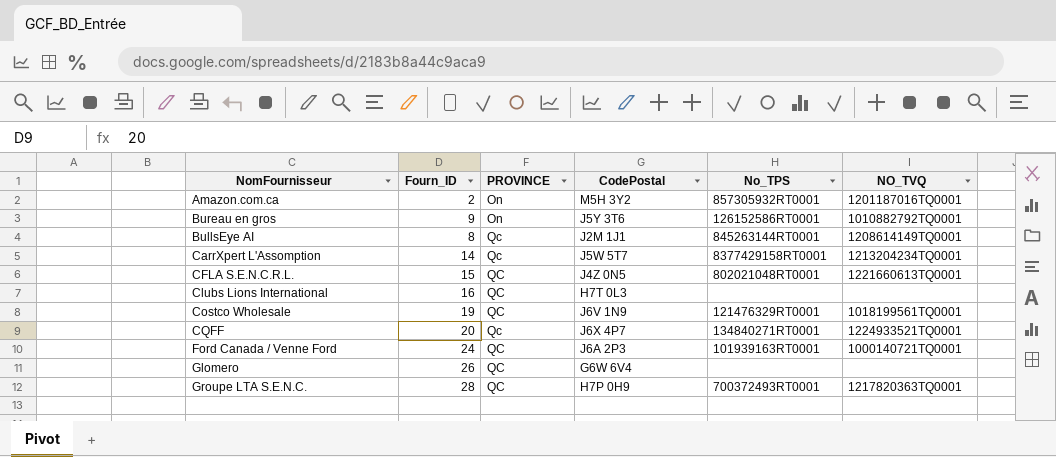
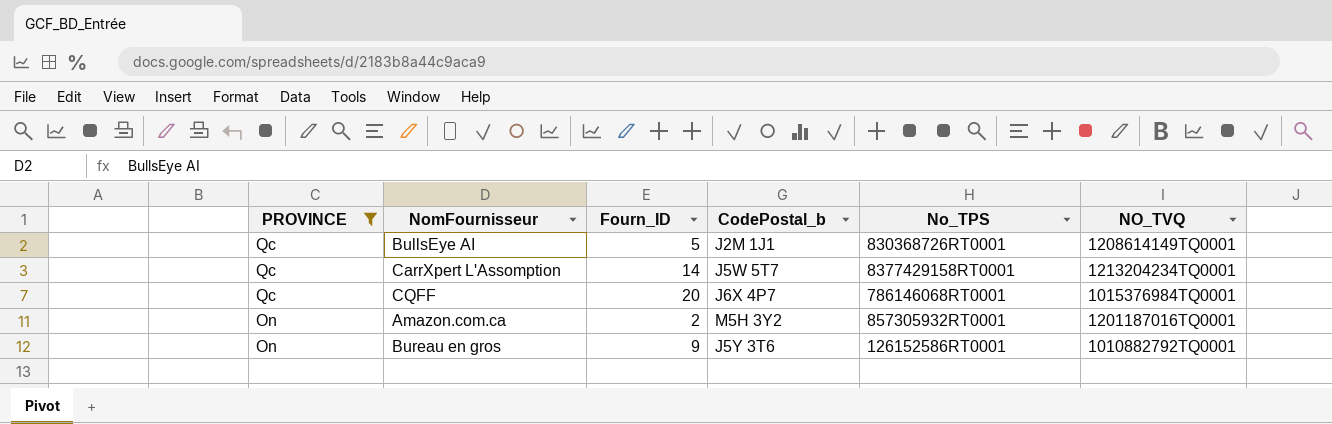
filter: none -> PROVINCE != QC
row order: PROVINCE ascending -> PROVINCE descending
column PROVINCE | position: 3 -> 1
column name: CodePostal -> CodePostal_b
BullsEye AI | Fourn_ID: 8 -> 5
BullsEye AI | No_TPS: 845263144RT0001 -> 830368726RT0001
CQFF | No_TPS: 134840271RT0001 -> 786146068RT0001
CQFF | NO_TVQ: 1224933521TQ0001 -> 1015376984TQ0001

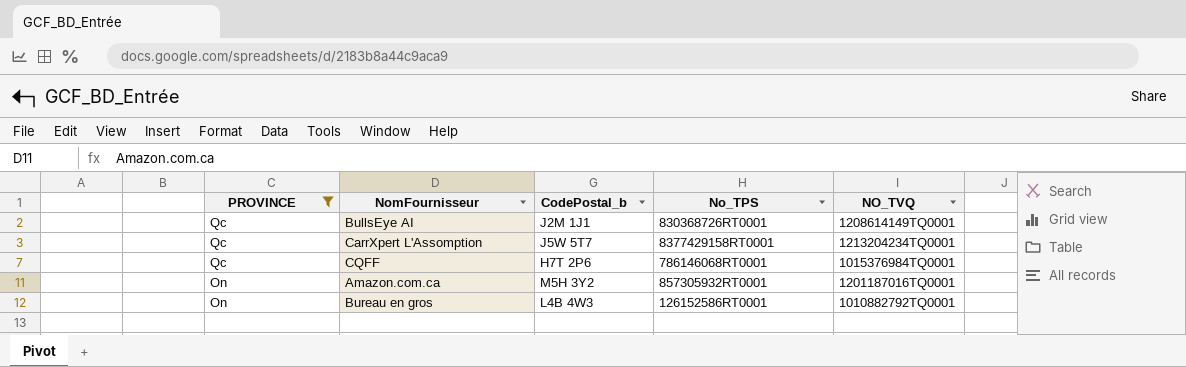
column Fourn_ID | position: 3 -> none
CQFF | CodePostal_b: J6X 4P7 -> H7T 2P6
Bureau en gros | CodePostal_b: J5Y 3T6 -> L4B 4W3

